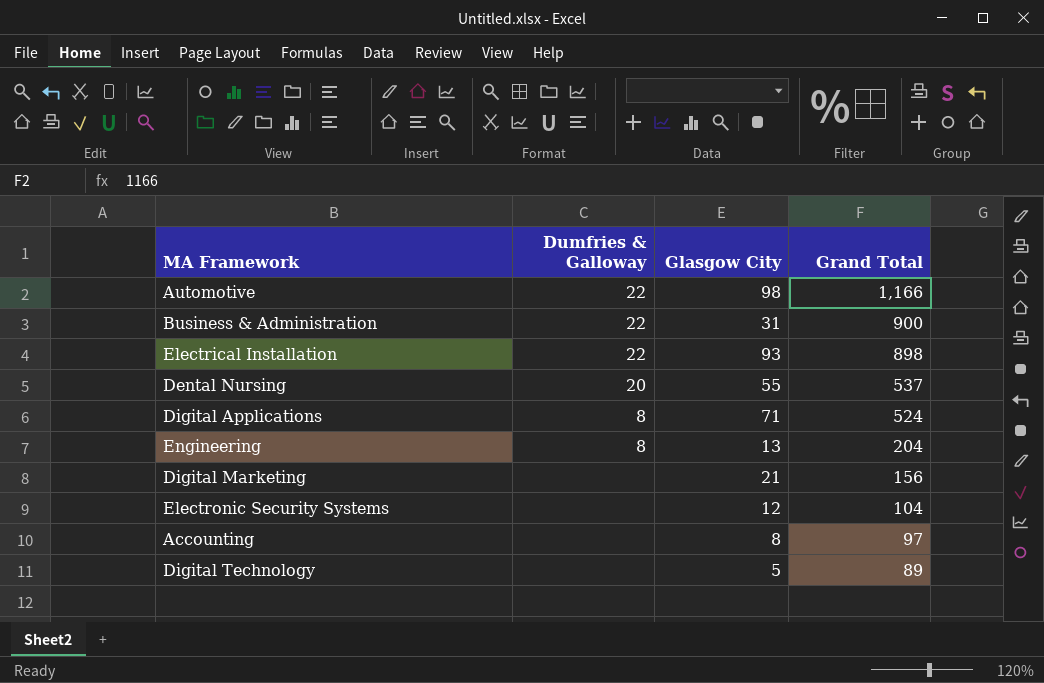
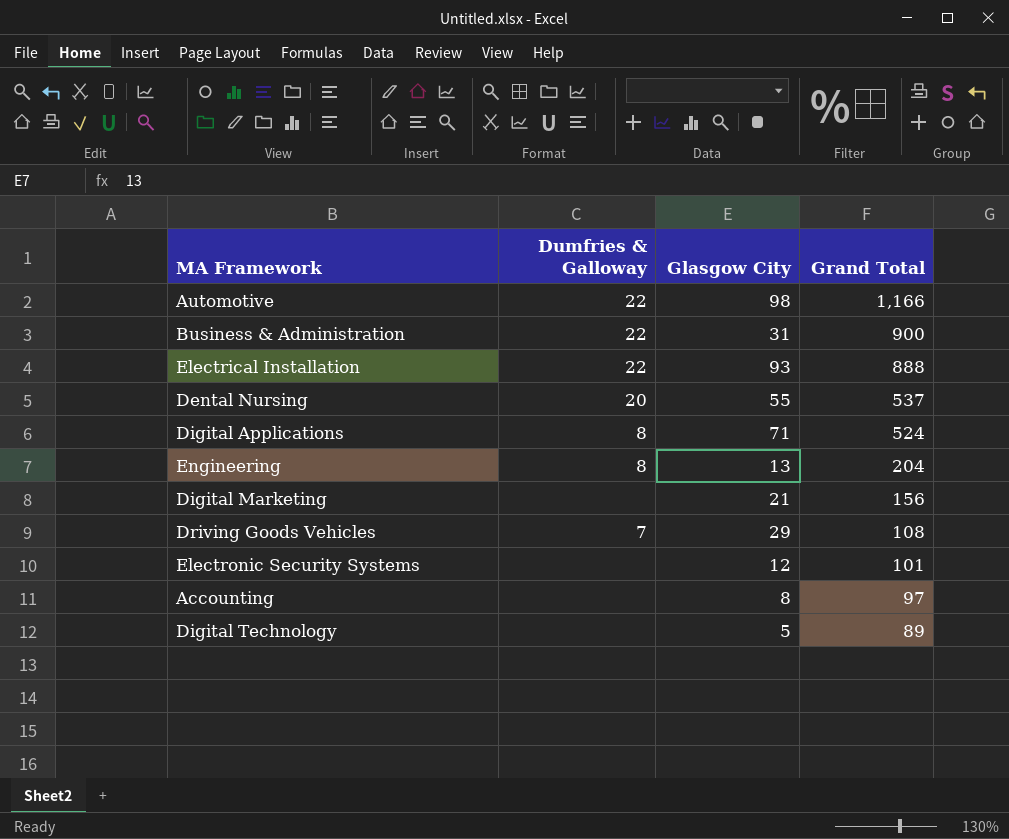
Electrical Installation | Grand Total: 898 -> 888
row Driving Goods Vehicles: none -> 7 | 29 | 108
Electronic Security Systems | Grand Total: 104 -> 101

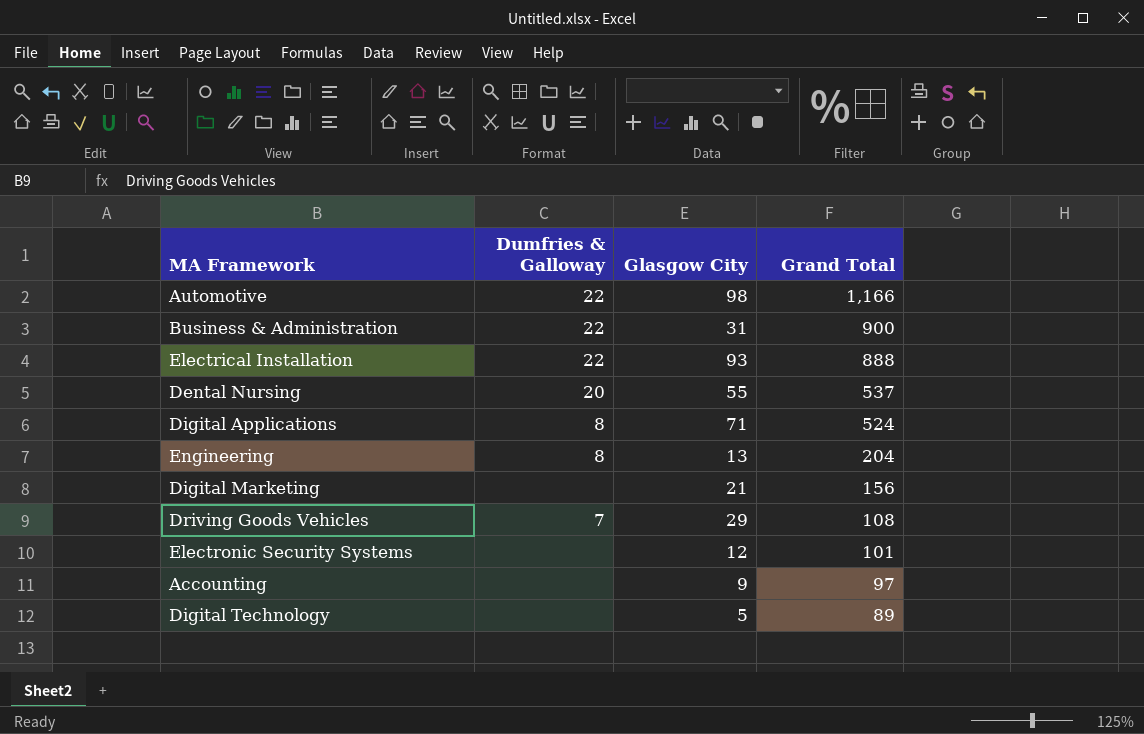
Accounting | Glasgow City: 8 -> 9

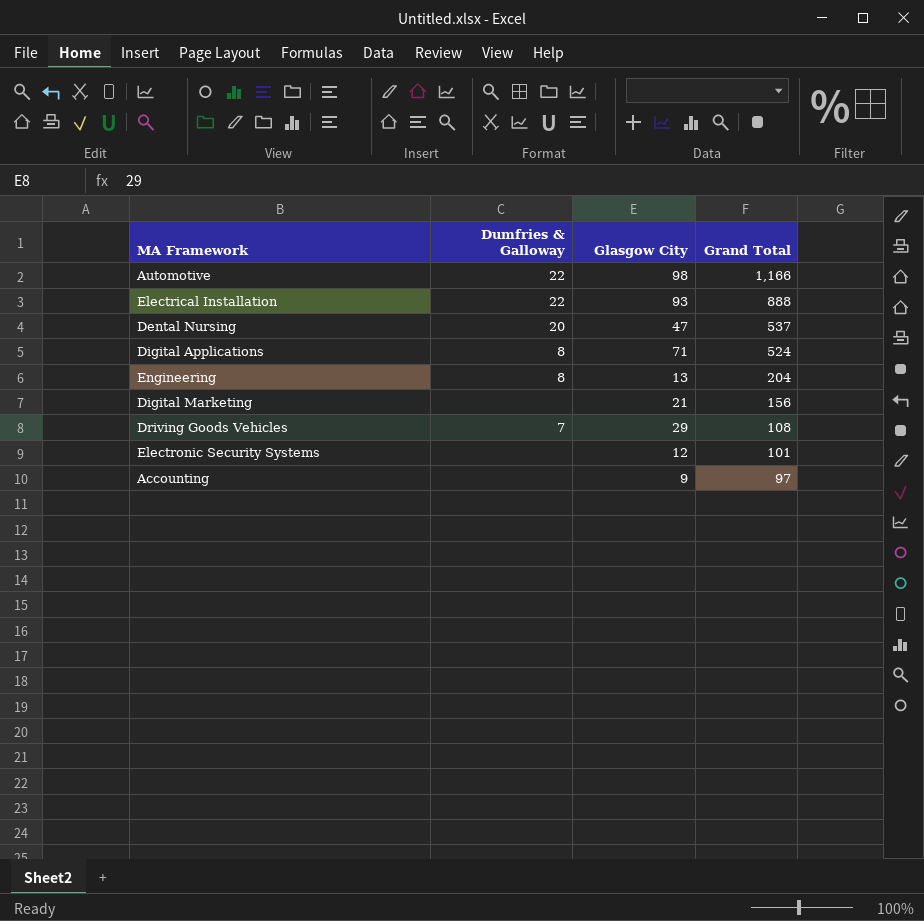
row Business & Administration: 22 | 31 | 900 -> none
row Digital Technology: none | 5 | 89 -> none
Dental Nursing | Glasgow City: 55 -> 47

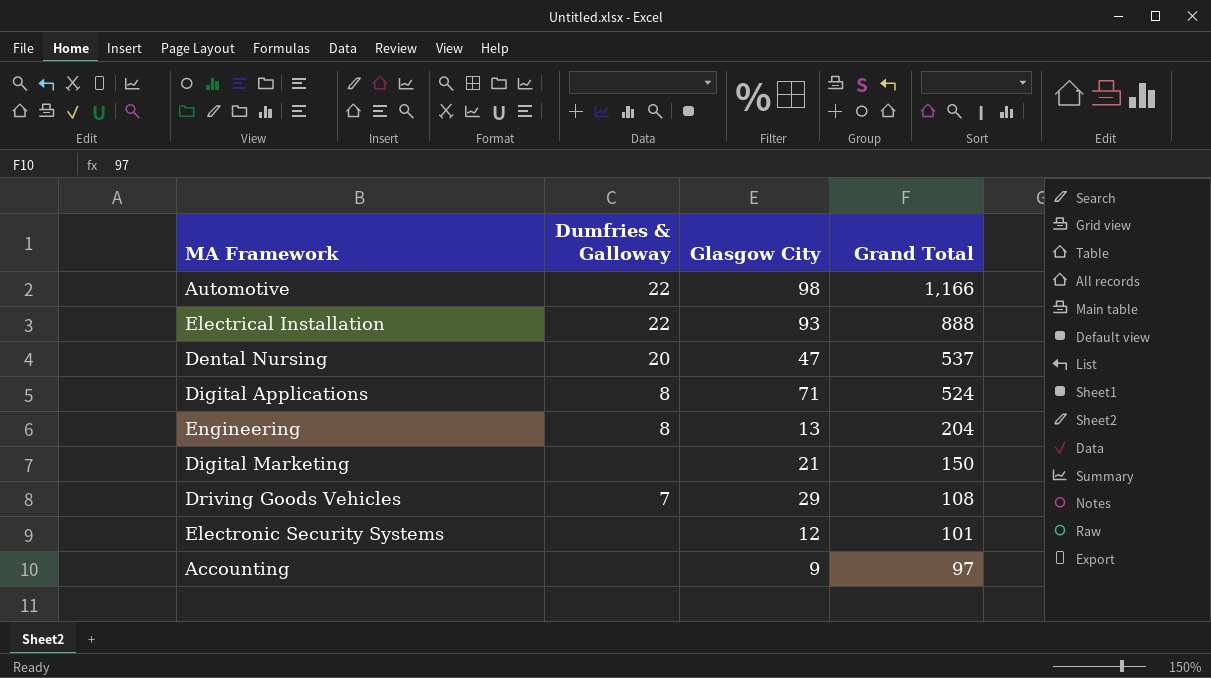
Digital Marketing | Grand Total: 156 -> 150

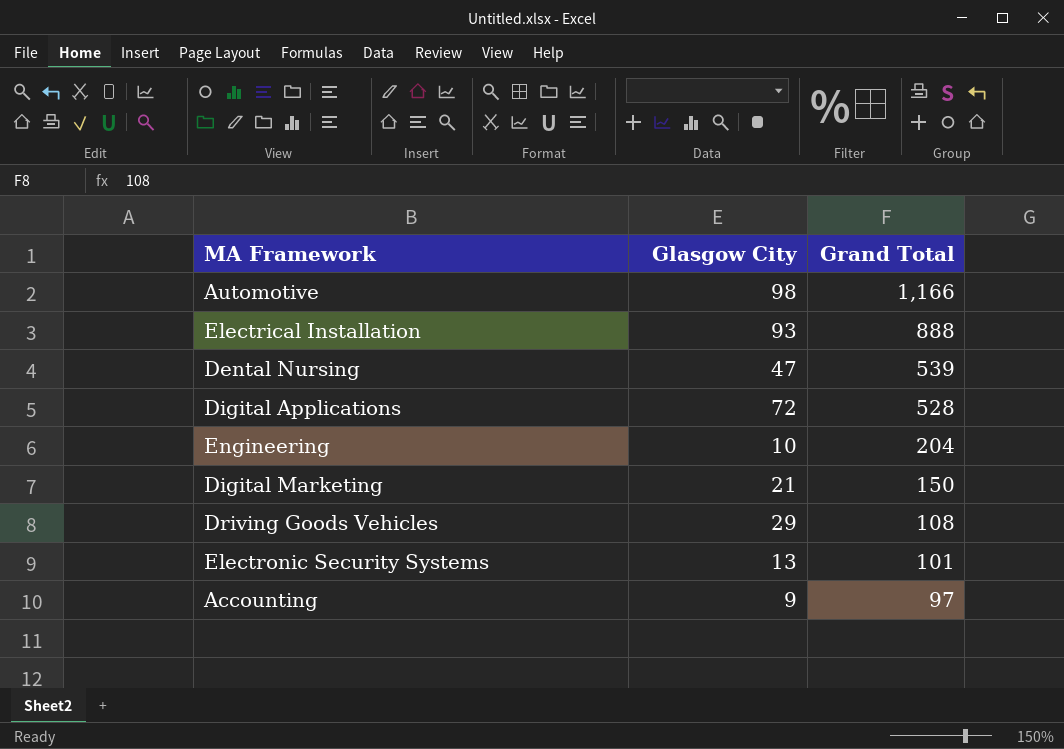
column Dumfries & Galloway | position: 2 -> none
Dental Nursing | Grand Total: 537 -> 539
Digital Applications | Glasgow City: 71 -> 72
Digital Applications | Grand Total: 524 -> 528
Engineering | Glasgow City: 13 -> 10
Electronic Security Systems | Glasgow City: 12 -> 13

